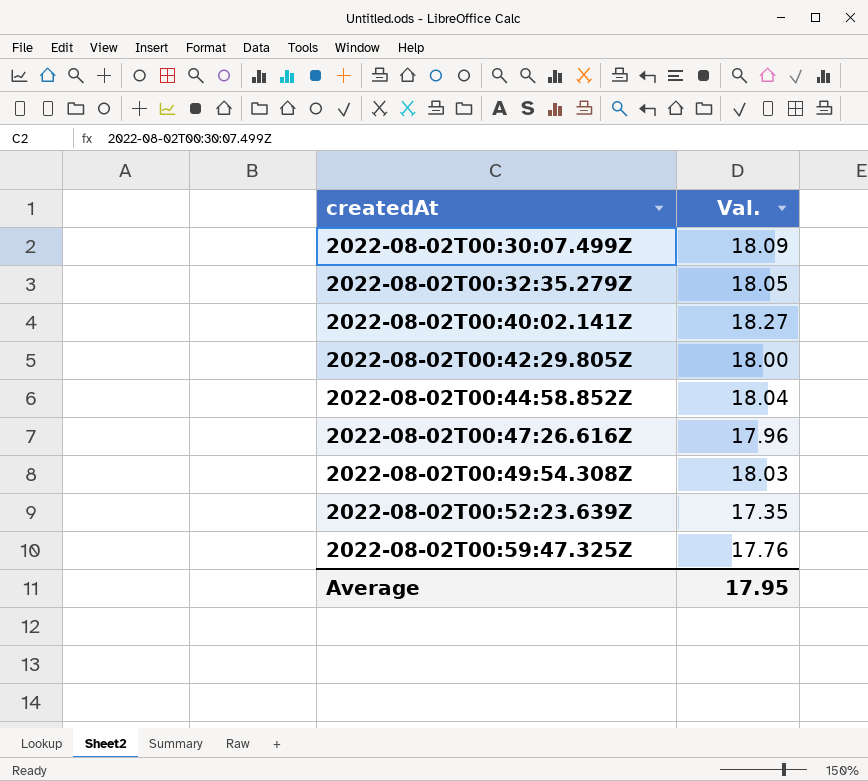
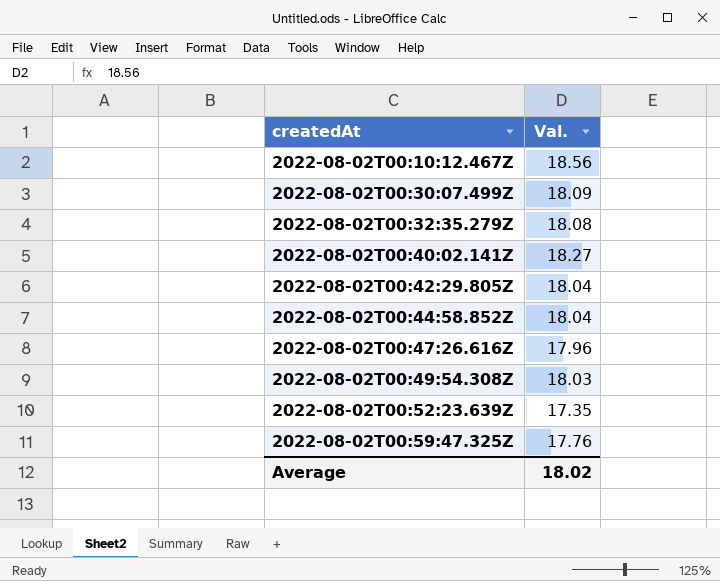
row 2022-08-02T00:10:12.467Z: none -> 18.56
2022-08-02T00:32:35.279Z | Val.: 18.05 -> 18.08
2022-08-02T00:42:29.805Z | Val.: 18.00 -> 18.04
Average | Val.: 17.95 -> 18.02

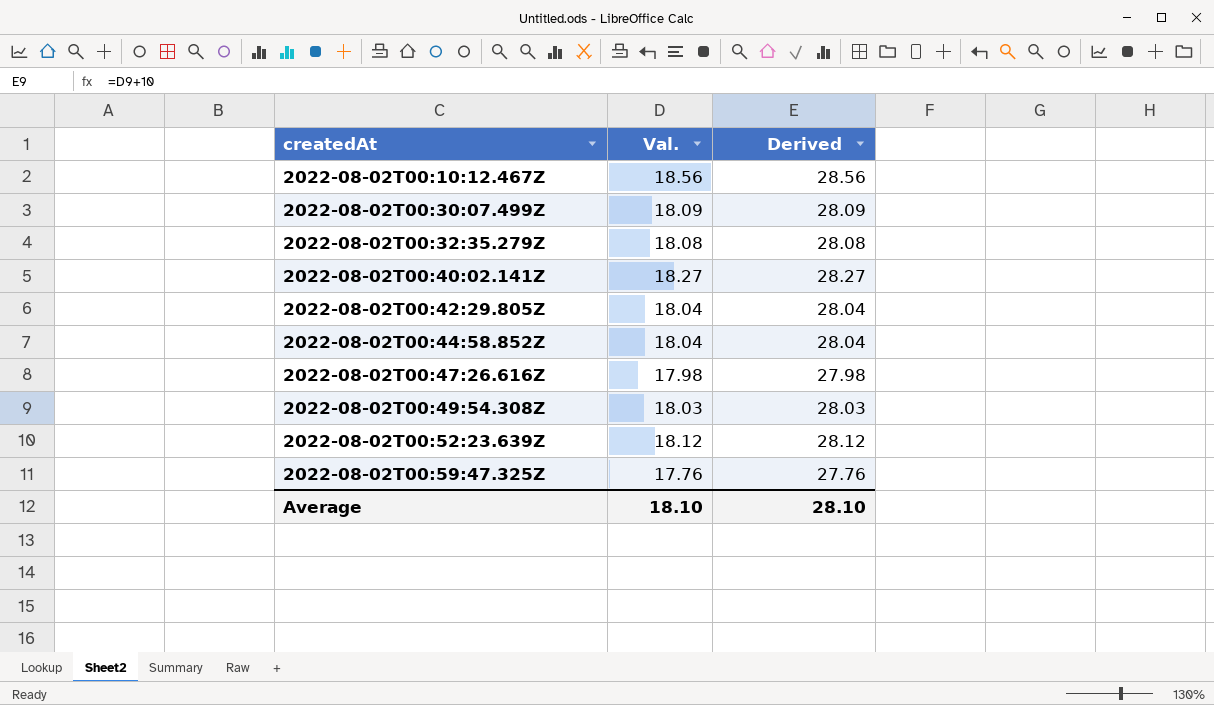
column Derived | formula: none -> [Val.] + 10
2022-08-02T00:47:26.616Z | Val.: 17.96 -> 17.98
2022-08-02T00:52:23.639Z | Val.: 17.35 -> 18.12
Average | Val.: 18.02 -> 18.10

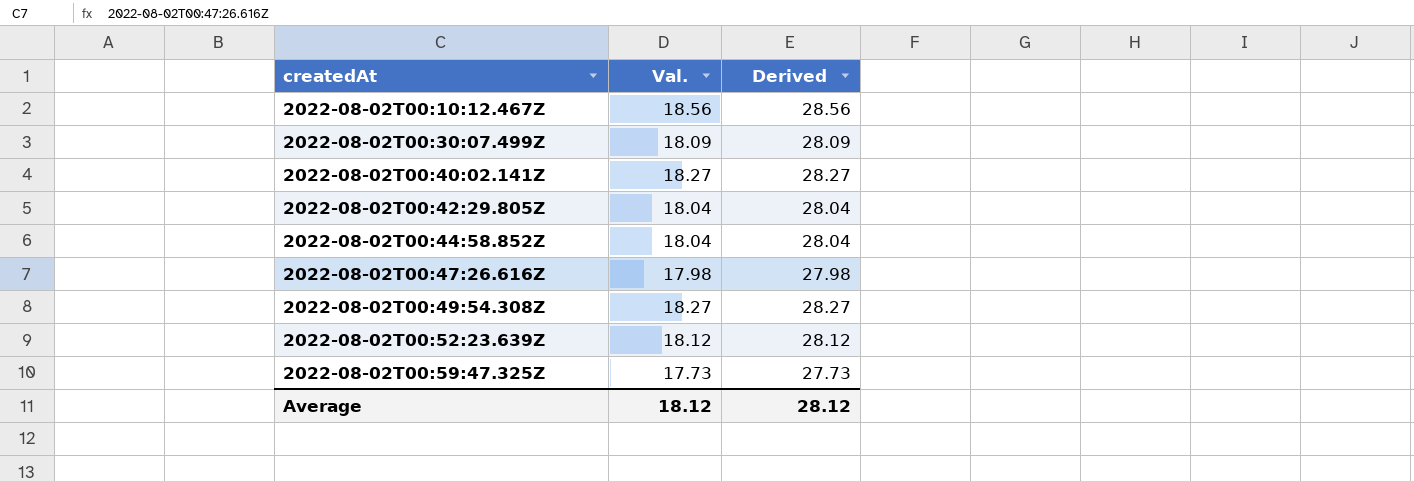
row 2022-08-02T00:32:35.279Z: 18.08 | 28.08 -> none
2022-08-02T00:49:54.308Z | Val.: 18.03 -> 18.27
2022-08-02T00:49:54.308Z | Derived: 28.03 -> 28.27
2022-08-02T00:59:47.325Z | Val.: 17.76 -> 17.73
2022-08-02T00:59:47.325Z | Derived: 27.76 -> 27.73
Average | Val.: 18.10 -> 18.12
Average | Derived: 28.10 -> 28.12

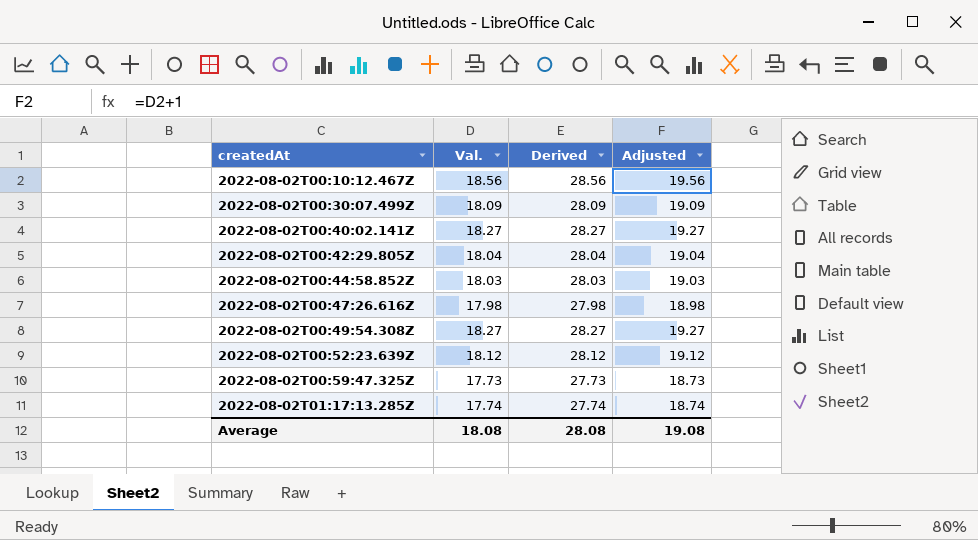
column Adjusted | formula: none -> [Val.] + 1
2022-08-02T00:44:58.852Z | Val.: 18.04 -> 18.03
2022-08-02T00:44:58.852Z | Derived: 28.04 -> 28.03
row 2022-08-02T01:17:13.285Z: none -> 17.74 | 27.74 | 18.74
Average | Val.: 18.12 -> 18.08
Average | Derived: 28.12 -> 28.08

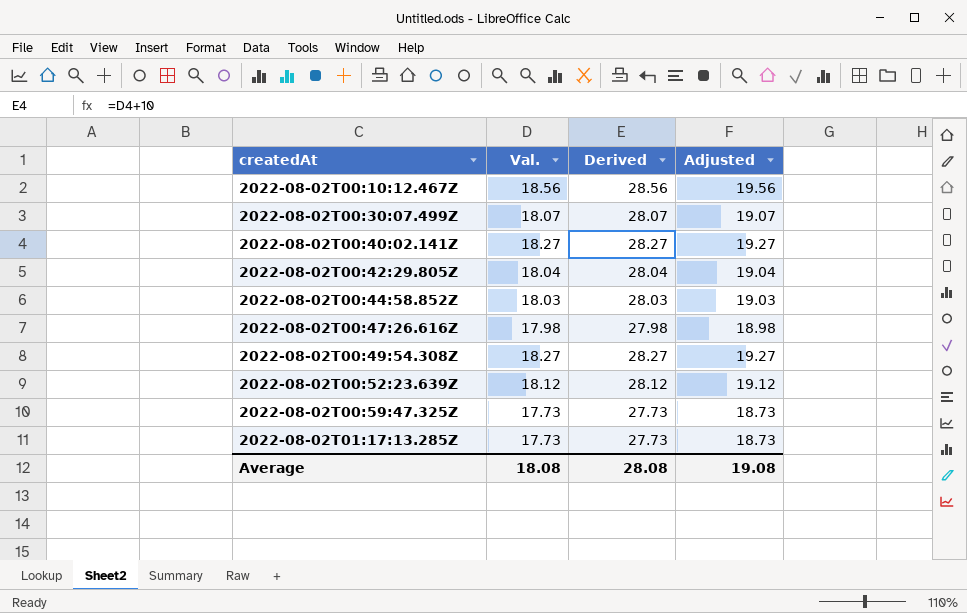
2022-08-02T00:30:07.499Z | Val.: 18.09 -> 18.07
2022-08-02T00:30:07.499Z | Derived: 28.09 -> 28.07
2022-08-02T00:30:07.499Z | Adjusted: 19.09 -> 19.07
2022-08-02T01:17:13.285Z | Val.: 17.74 -> 17.73
2022-08-02T01:17:13.285Z | Derived: 27.74 -> 27.73
2022-08-02T01:17:13.285Z | Adjusted: 18.74 -> 18.73

